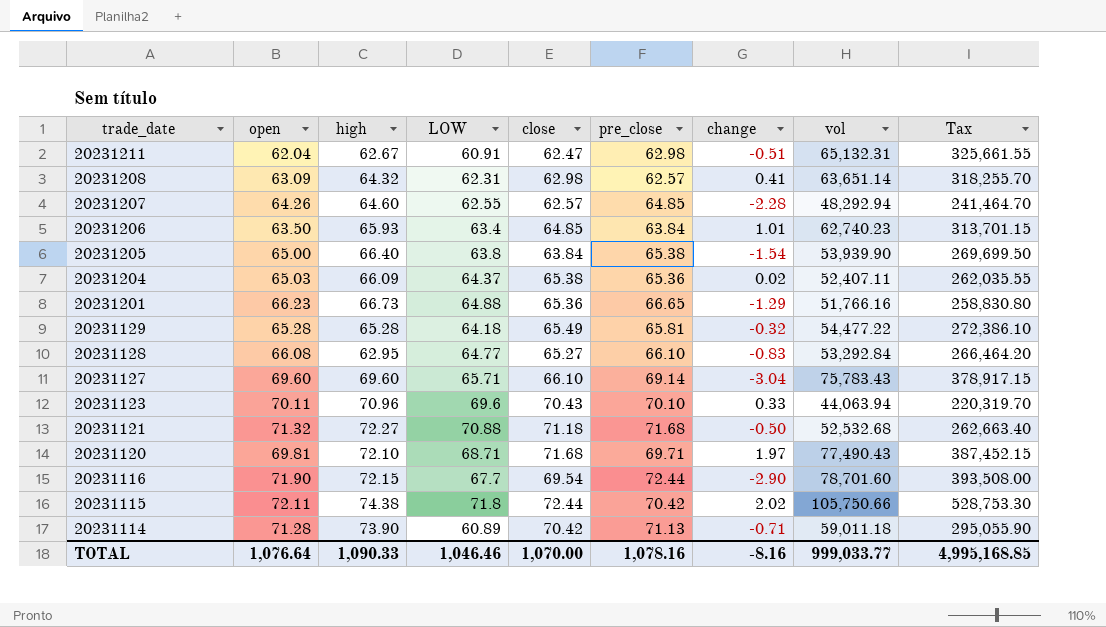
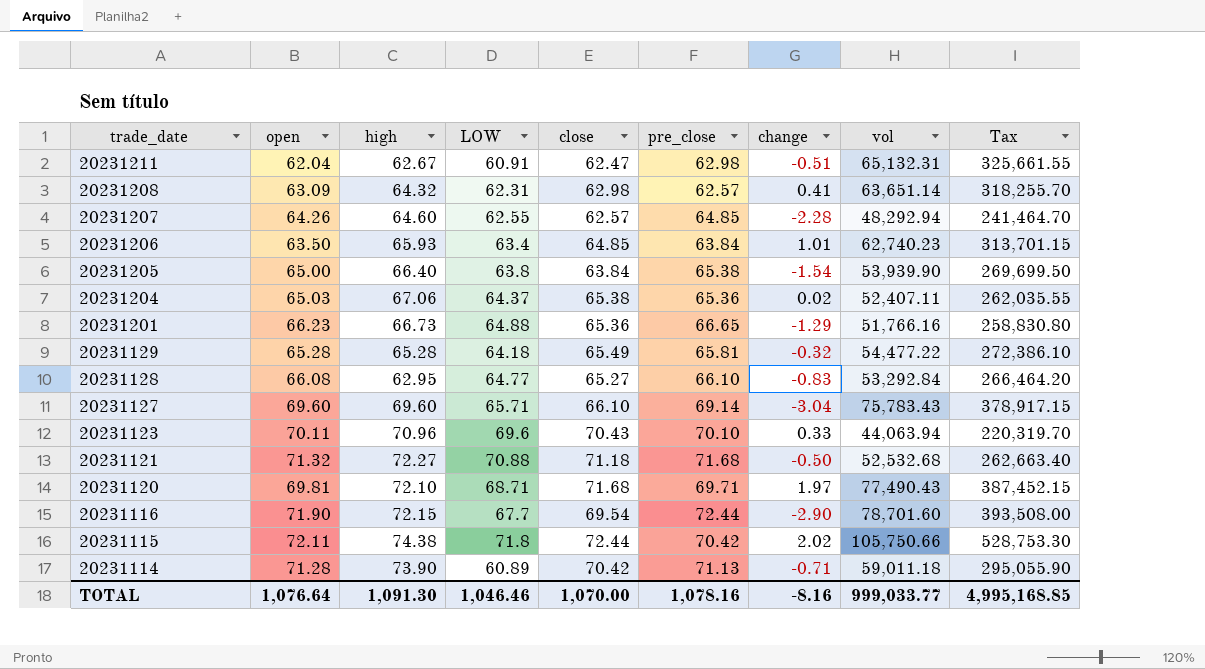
20231204 | high: 66.09 -> 67.06
TOTAL | high: 1,090.33 -> 1,091.30

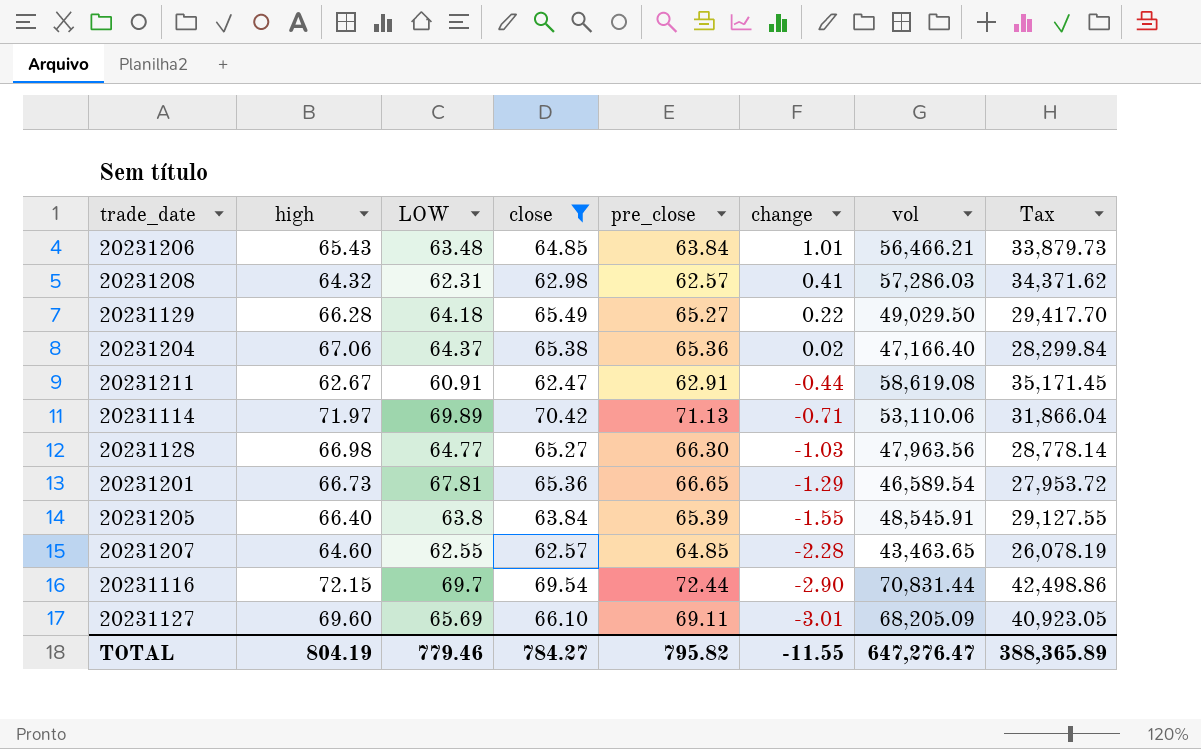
filter: none -> close <= 70.42
row order: trade_date descending -> change descending
column open | position: 2 -> none
column Tax | formula: [vol] * 5 -> [vol] * 0.6
20231206 | high: 65.93 -> 65.43
20231206 | LOW: 63.4 -> 63.48
20231206 | vol: 62,740.23 -> 56,466.21
20231208 | vol: 63,651.14 -> 57,286.03
20231129 | high: 65.28 -> 66.28
20231129 | pre_close: 65.81 -> 65.27
20231129 | change: -0.32 -> 0.22
20231129 | vol: 54,477.22 -> 49,029.50
20231204 | vol: 52,407.11 -> 47,166.40
20231211 | pre_close: 62.98 -> 62.91
20231211 | change: -0.51 -> -0.44
20231211 | vol: 65,132.31 -> 58,619.08
20231114 | high: 73.90 -> 71.97
20231114 | LOW: 60.89 -> 69.89
20231114 | vol: 59,011.18 -> 53,110.06
20231128 | high: 62.95 -> 66.98
20231128 | pre_close: 66.10 -> 66.30
20231128 | change: -0.83 -> -1.03
20231128 | vol: 53,292.84 -> 47,963.56
20231201 | LOW: 64.88 -> 67.81
20231201 | vol: 51,766.16 -> 46,589.54
20231205 | pre_close: 65.38 -> 65.39
20231205 | change: -1.54 -> -1.55
20231205 | vol: 53,939.90 -> 48,545.91
20231207 | vol: 48,292.94 -> 43,463.65
20231116 | LOW: 67.7 -> 69.7
20231116 | vol: 78,701.60 -> 70,831.44
20231127 | LOW: 65.71 -> 65.69
20231127 | pre_close: 69.14 -> 69.11
20231127 | change: -3.04 -> -3.01
20231127 | vol: 75,783.43 -> 68,205.09
TOTAL | high: 1,091.30 -> 804.19
TOTAL | LOW: 1,046.46 -> 779.46
TOTAL | close: 1,070.00 -> 784.27
TOTAL | pre_close: 1,078.16 -> 795.82
TOTAL | change: -8.16 -> -11.55
TOTAL | vol: 999,033.77 -> 647,276.47
TOTAL | Tax: 4,995,168.85 -> 388,365.89

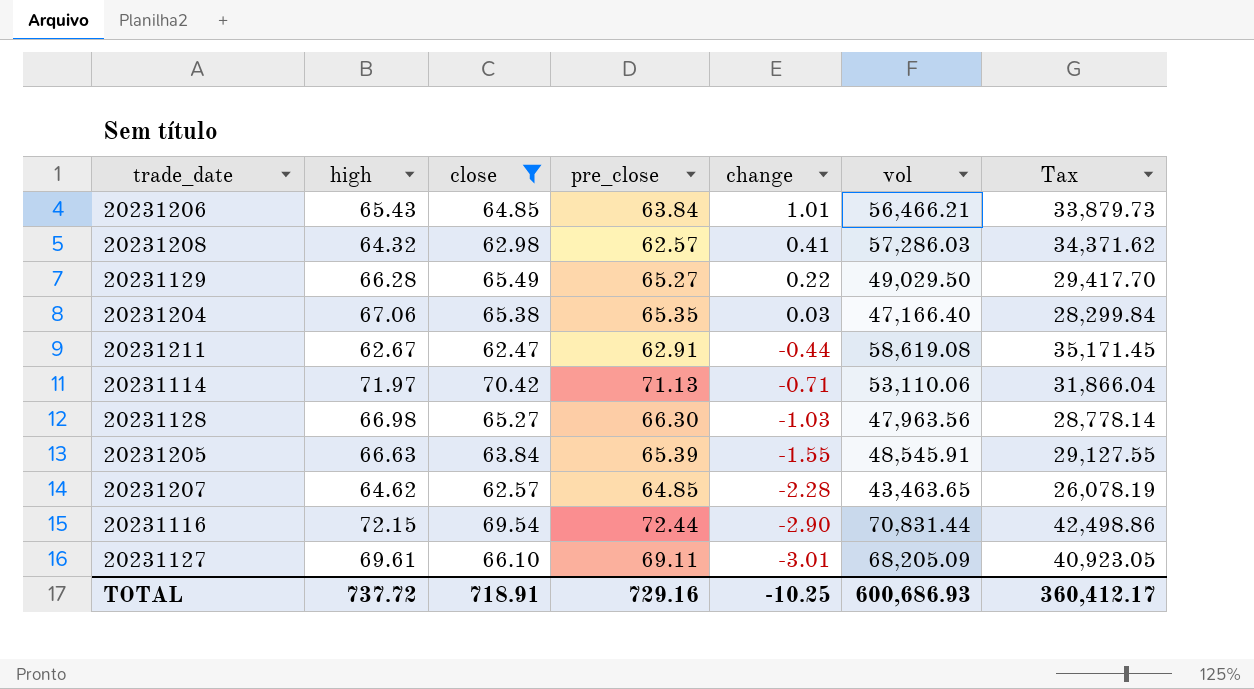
column LOW | position: 3 -> none
row 20231201: 66.73 | 67.81 | 65.36 | 66.65 | -1.29 | 46,589.54 | 27,953.72 -> none
20231204 | pre_close: 65.36 -> 65.35
20231204 | change: 0.02 -> 0.03
20231205 | high: 66.40 -> 66.63
20231207 | high: 64.60 -> 64.62
20231127 | high: 69.60 -> 69.61
TOTAL | high: 804.19 -> 737.72
TOTAL | close: 784.27 -> 718.91
TOTAL | pre_close: 795.82 -> 729.16
TOTAL | change: -11.55 -> -10.25
TOTAL | vol: 647,276.47 -> 600,686.93
TOTAL | Tax: 388,365.89 -> 360,412.17

